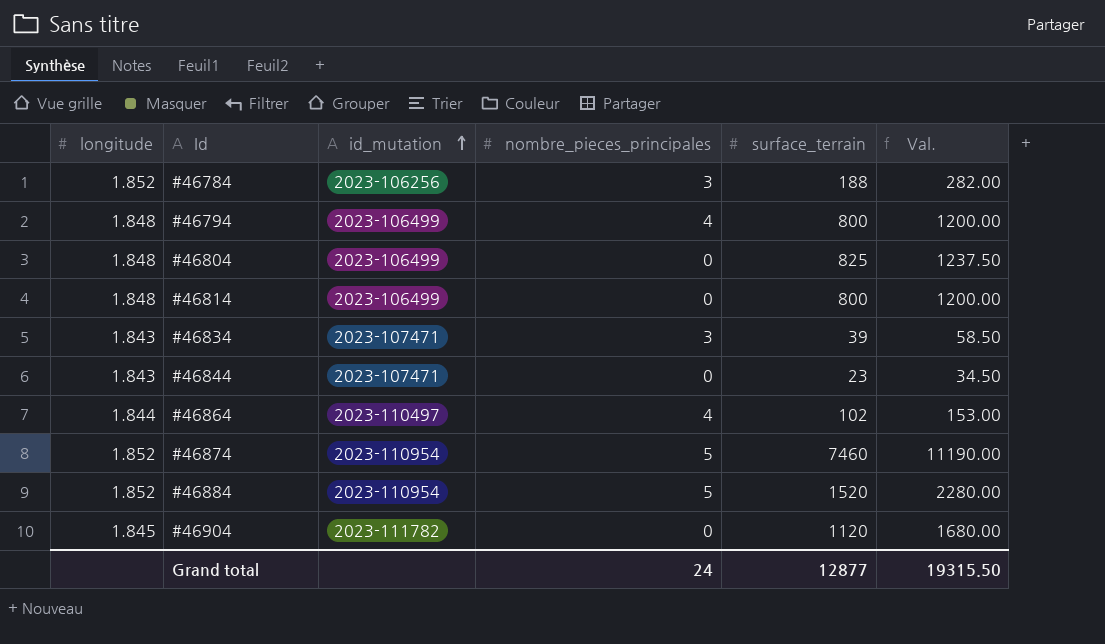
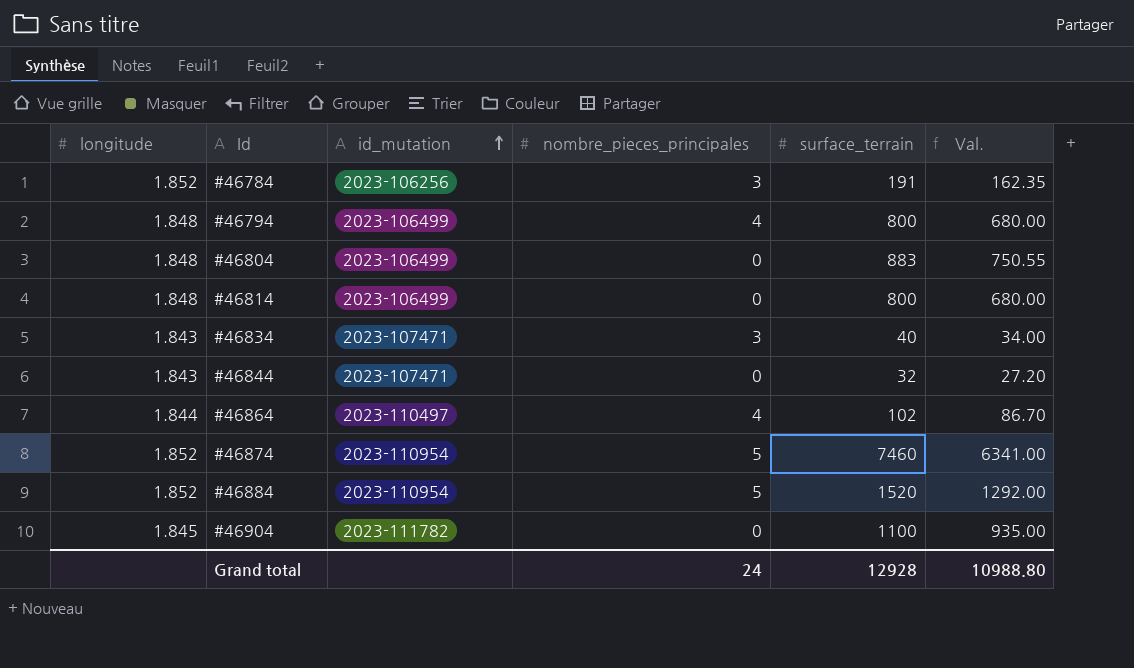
column Val. | formula: [surface_terrain] * 1.5 -> [surface_terrain] * 0.85
#46784 | surface_terrain: 188 -> 191
#46804 | surface_terrain: 825 -> 883
#46834 | surface_terrain: 39 -> 40
#46844 | surface_terrain: 23 -> 32
#46904 | surface_terrain: 1120 -> 1100
Grand total | surface_terrain: 12877 -> 12928
Grand total | Val.: 19315.50 -> 10988.80

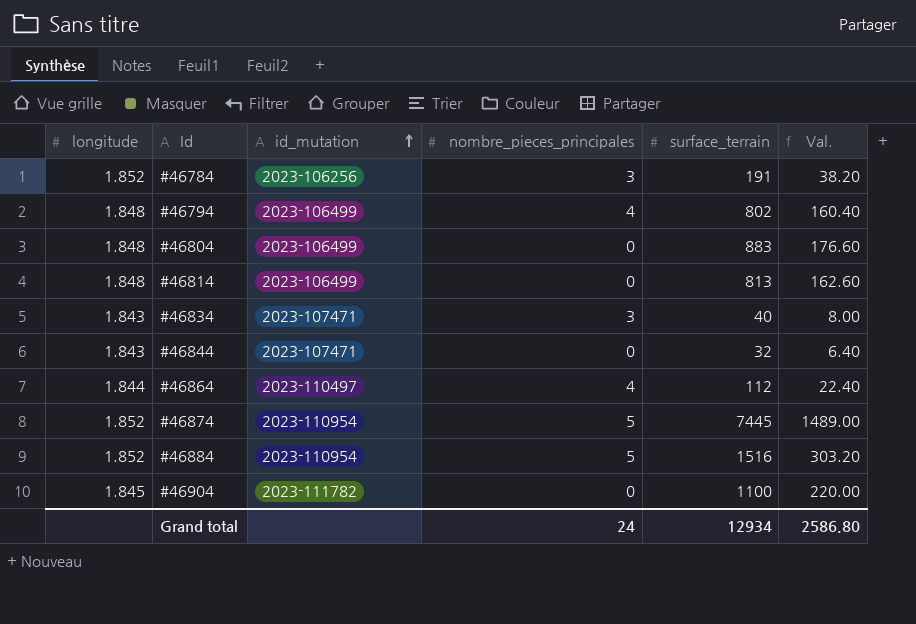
column Val. | formula: [surface_terrain] * 0.85 -> [surface_terrain] * 0.2
#46794 | surface_terrain: 800 -> 802
#46814 | surface_terrain: 800 -> 813
#46864 | surface_terrain: 102 -> 112
#46874 | surface_terrain: 7460 -> 7445
#46884 | surface_terrain: 1520 -> 1516
Grand total | surface_terrain: 12928 -> 12934
Grand total | Val.: 10988.80 -> 2586.80

